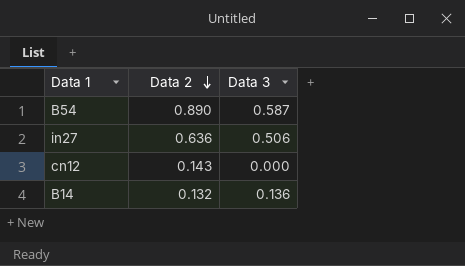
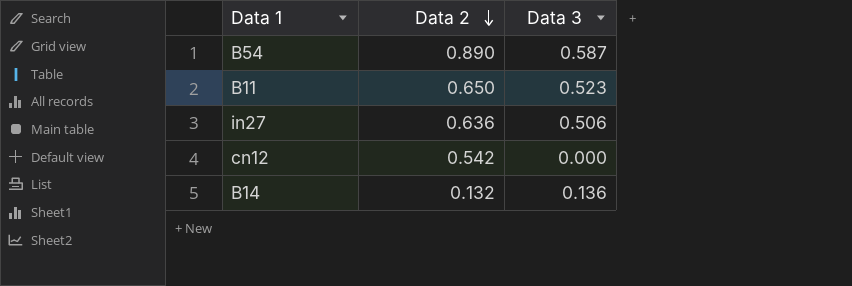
row B11: none -> 0.650 | 0.523
cn12 | Data 2: 0.143 -> 0.542

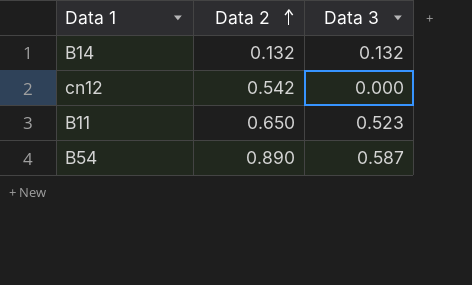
row order: Data 2 descending -> Data 2 ascending
row in27: 0.636 | 0.506 -> none
B14 | Data 3: 0.136 -> 0.132

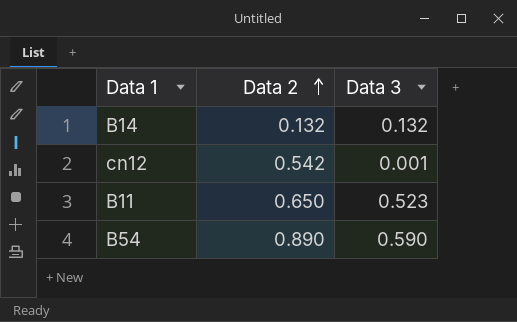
cn12 | Data 3: 0.000 -> 0.001
B54 | Data 3: 0.587 -> 0.590

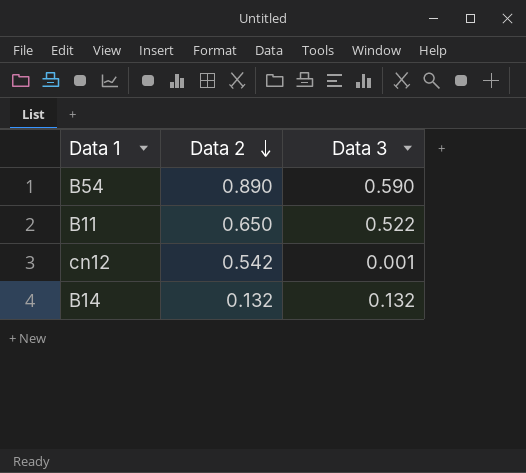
row order: Data 2 ascending -> Data 2 descending
B11 | Data 3: 0.523 -> 0.522

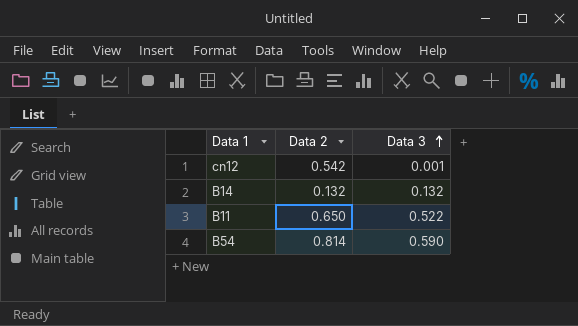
row order: Data 2 descending -> Data 3 ascending
B54 | Data 2: 0.890 -> 0.814

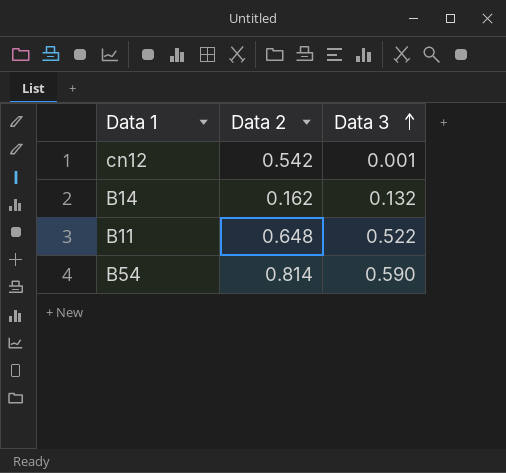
B14 | Data 2: 0.132 -> 0.162
B11 | Data 2: 0.650 -> 0.648

